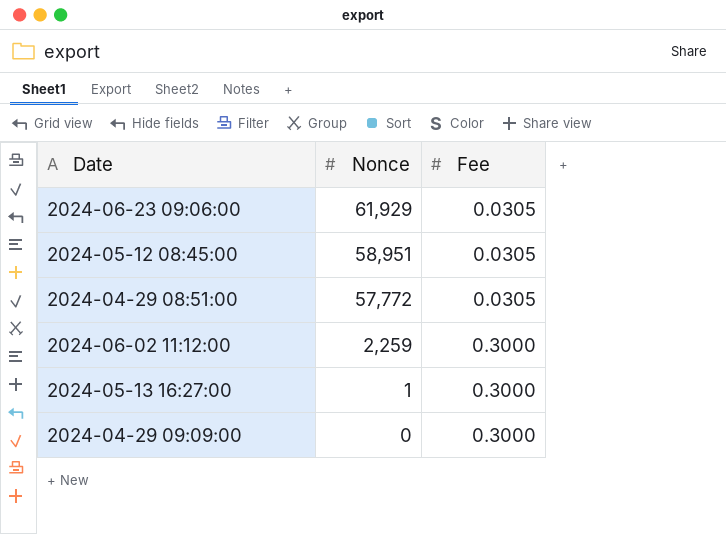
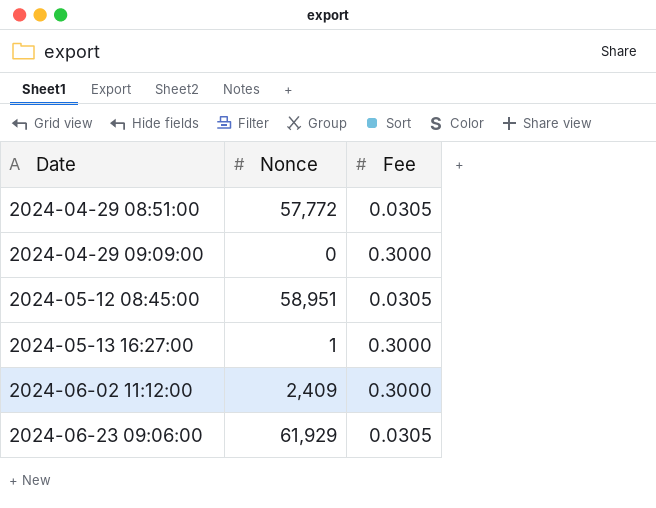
row order: Nonce descending -> Date ascending
2024-06-02 11:12:00 | Nonce: 2,259 -> 2,409

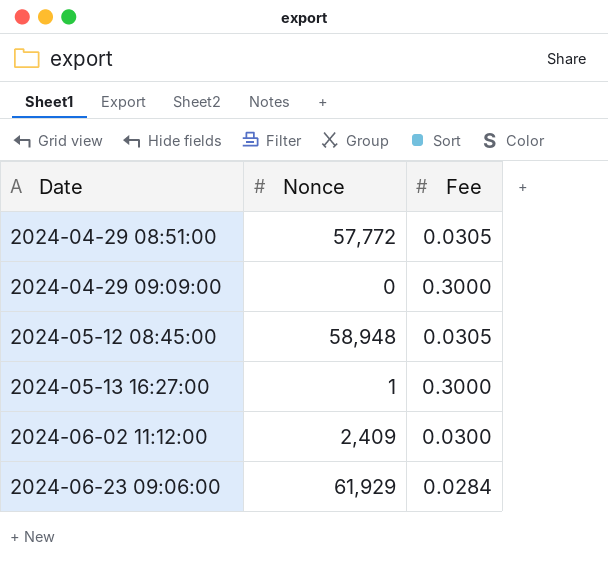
2024-05-12 08:45:00 | Nonce: 58,951 -> 58,948
2024-06-02 11:12:00 | Fee: 0.3000 -> 0.0300
2024-06-23 09:06:00 | Fee: 0.0305 -> 0.0284

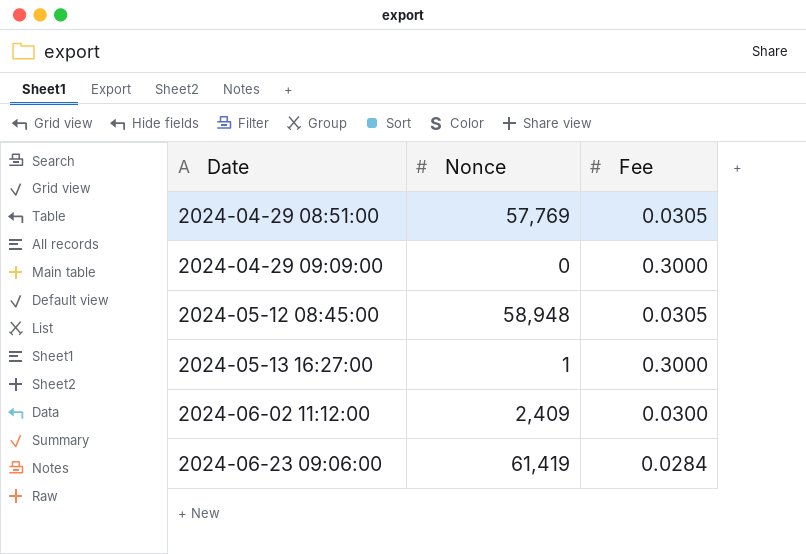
2024-04-29 08:51:00 | Nonce: 57,772 -> 57,769
2024-06-23 09:06:00 | Nonce: 61,929 -> 61,419

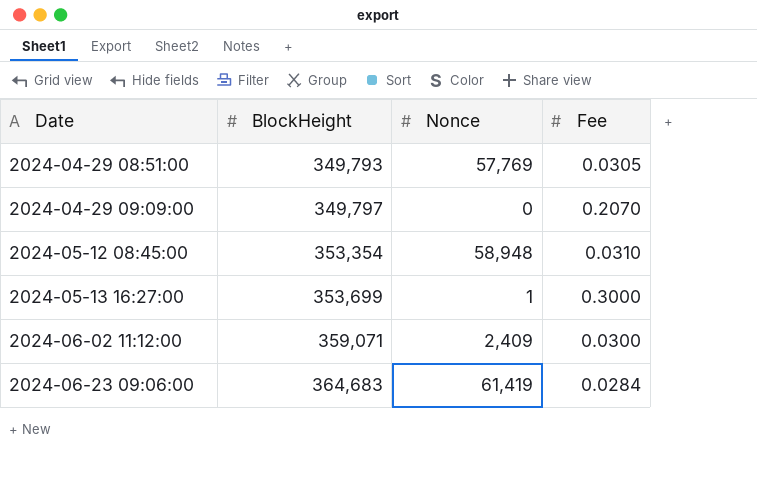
column BlockHeight | position: none -> 2
2024-04-29 09:09:00 | Fee: 0.3000 -> 0.2070
2024-05-12 08:45:00 | Fee: 0.0305 -> 0.0310

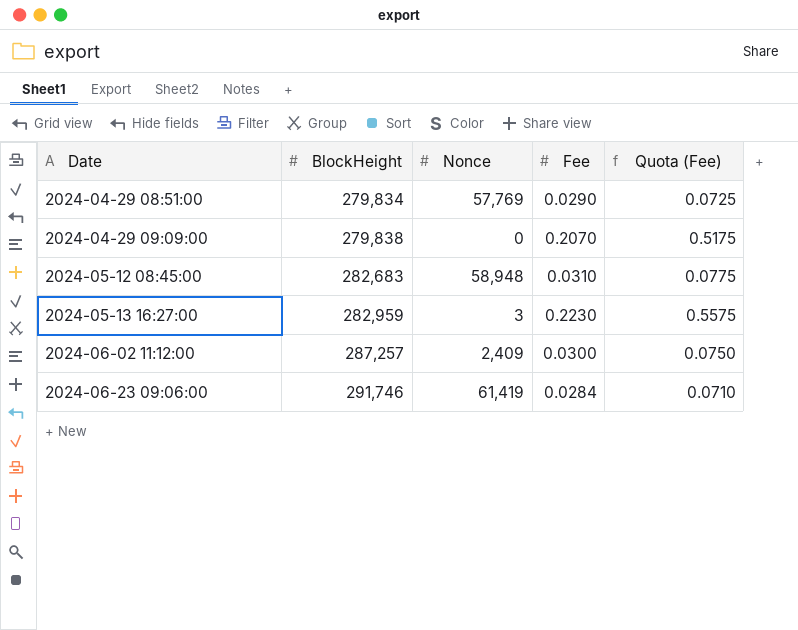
column Quota (Fee) | formula: none -> [Fee] * 2.5
2024-04-29 08:51:00 | BlockHeight: 349,793 -> 279,834
2024-04-29 08:51:00 | Fee: 0.0305 -> 0.0290
2024-04-29 09:09:00 | BlockHeight: 349,797 -> 279,838
2024-05-12 08:45:00 | BlockHeight: 353,354 -> 282,683
2024-05-13 16:27:00 | BlockHeight: 353,699 -> 282,959
2024-05-13 16:27:00 | Nonce: 1 -> 3
2024-05-13 16:27:00 | Fee: 0.3000 -> 0.2230
2024-06-02 11:12:00 | BlockHeight: 359,071 -> 287,257
2024-06-23 09:06:00 | BlockHeight: 364,683 -> 291,746

